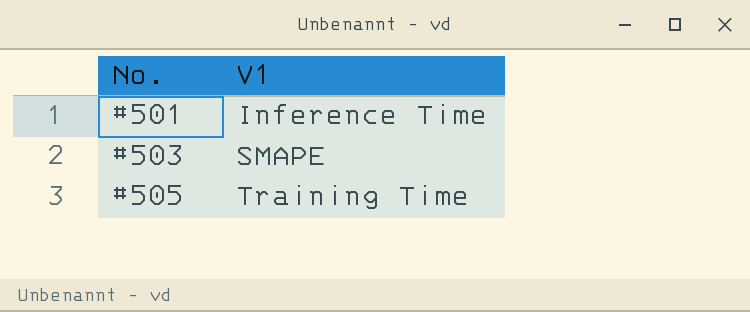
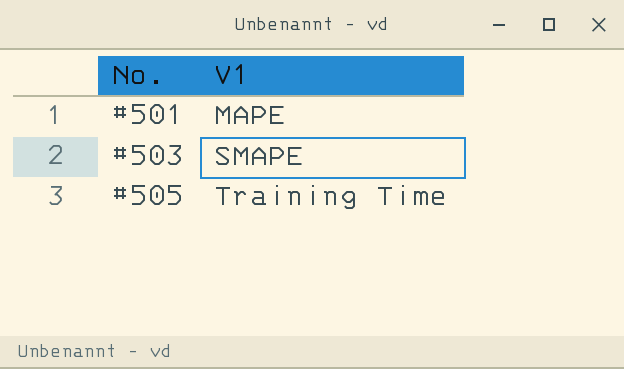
#501 | V1: Inference Time -> MAPE

